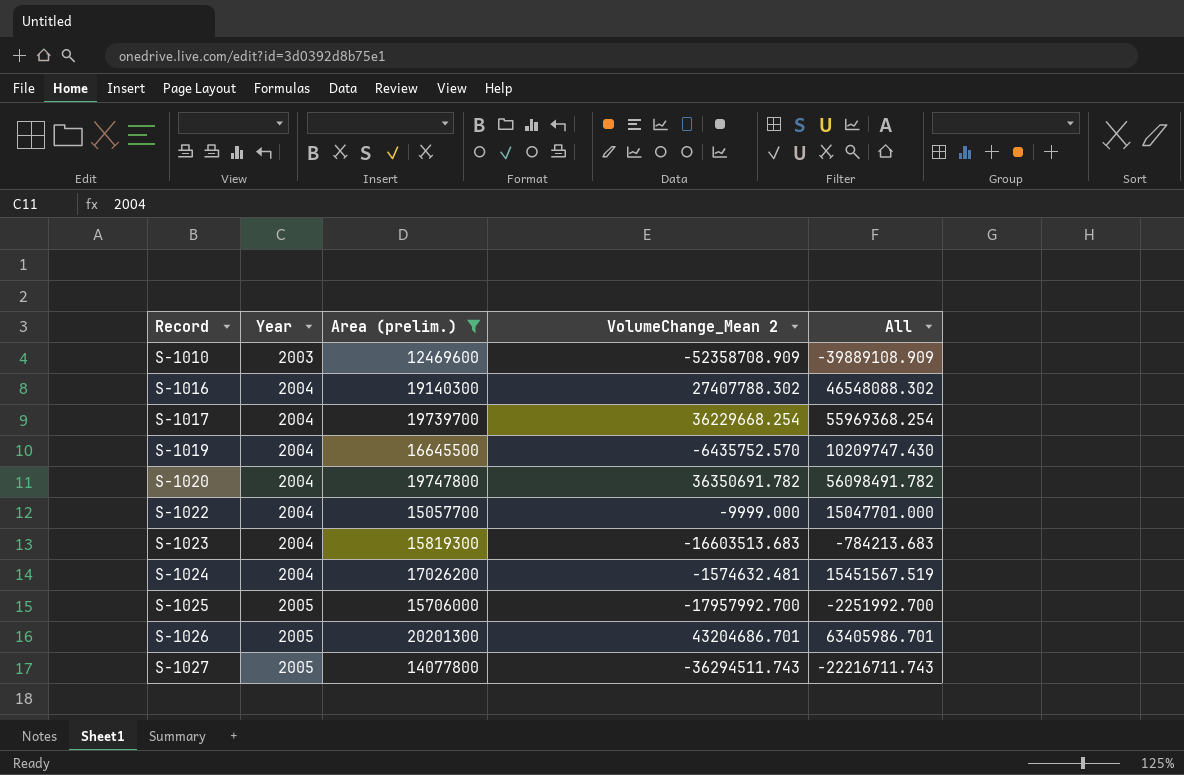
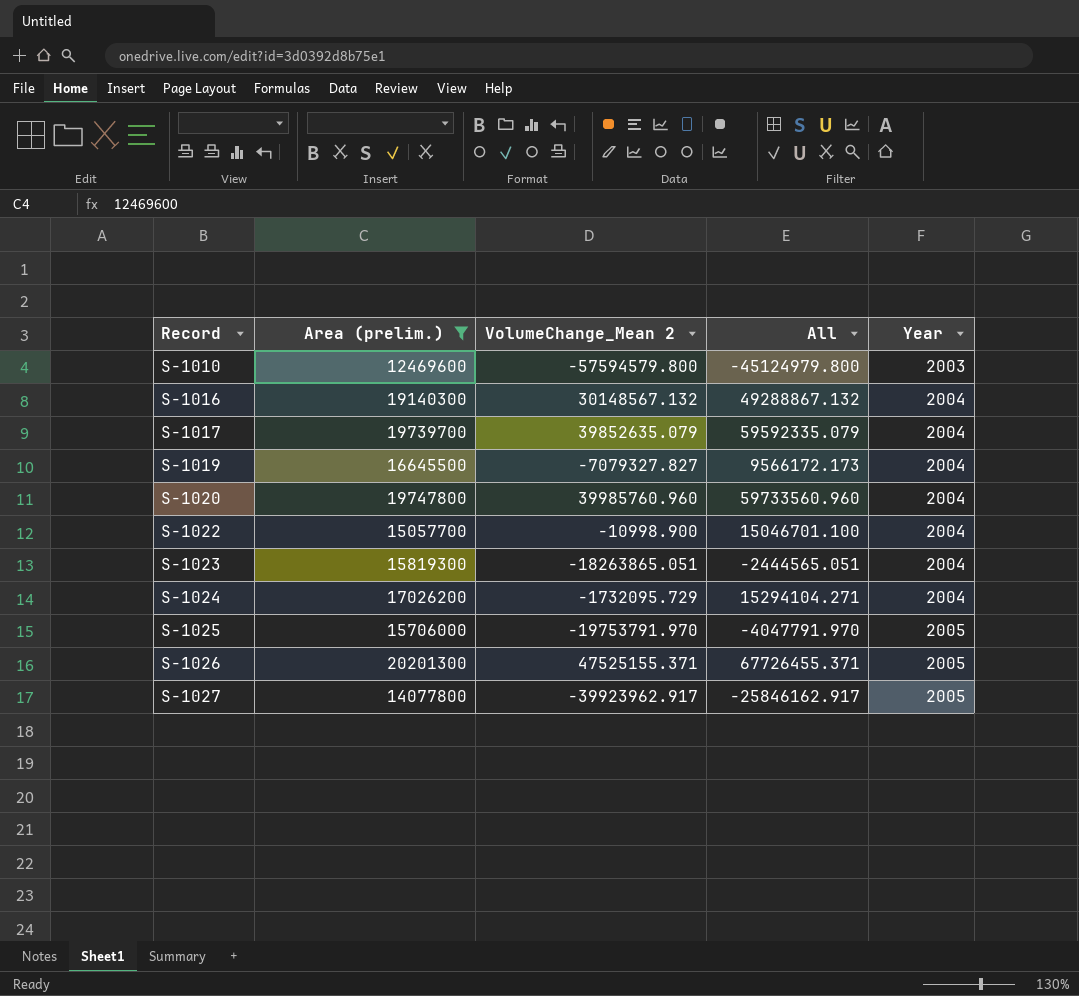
column Year | position: 2 -> 5
S-1010 | VolumeChange_Mean 2: -52358708.909 -> -57594579.800
S-1010 | All: -39889108.909 -> -45124979.800
S-1016 | VolumeChange_Mean 2: 27407788.302 -> 30148567.132
S-1016 | All: 46548088.302 -> 49288867.132
S-1017 | VolumeChange_Mean 2: 36229668.254 -> 39852635.079
S-1017 | All: 55969368.254 -> 59592335.079
S-1019 | VolumeChange_Mean 2: -6435752.570 -> -7079327.827
S-1019 | All: 10209747.430 -> 9566172.173
S-1020 | VolumeChange_Mean 2: 36350691.782 -> 39985760.960
S-1020 | All: 56098491.782 -> 59733560.960
S-1022 | VolumeChange_Mean 2: -9999.000 -> -10998.900
S-1022 | All: 15047701.000 -> 15046701.100
S-1023 | VolumeChange_Mean 2: -16603513.683 -> -18263865.051
S-1023 | All: -784213.683 -> -2444565.051
S-1024 | VolumeChange_Mean 2: -1574632.481 -> -1732095.729
S-1024 | All: 15451567.519 -> 15294104.271
S-1025 | VolumeChange_Mean 2: -17957992.700 -> -19753791.970
S-1025 | All: -2251992.700 -> -4047791.970
S-1026 | VolumeChange_Mean 2: 43204686.701 -> 47525155.371
S-1026 | All: 63405986.701 -> 67726455.371
S-1027 | VolumeChange_Mean 2: -36294511.743 -> -39923962.917
S-1027 | All: -22216711.743 -> -25846162.917

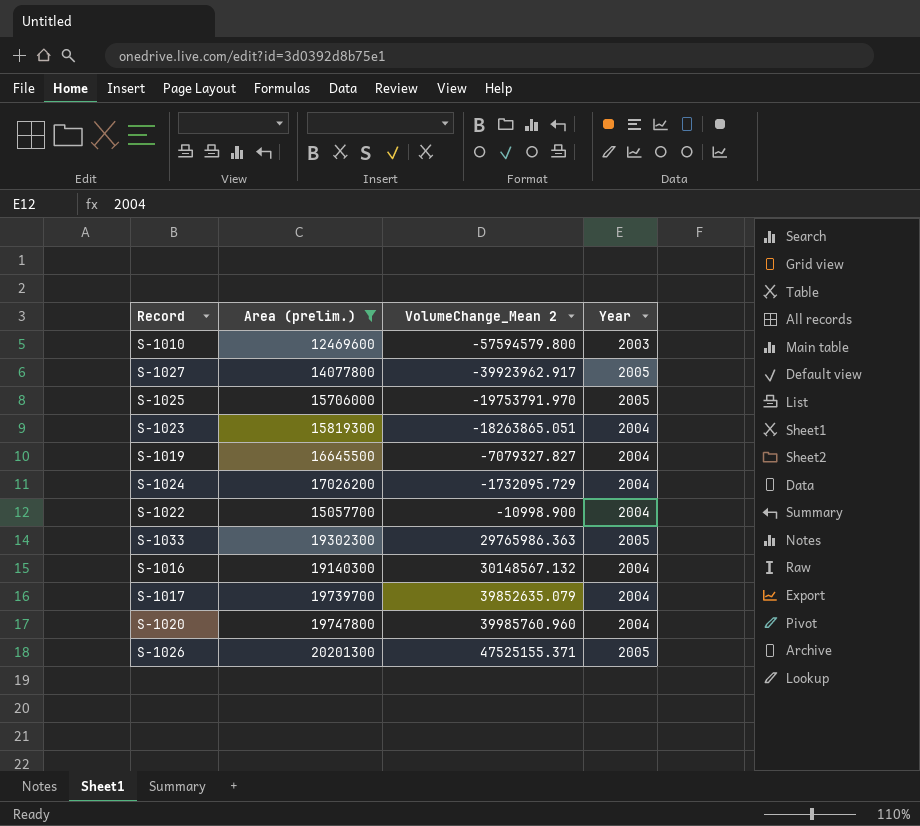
row order: Record ascending -> VolumeChange_Mean 2 ascending
column All | formula: [Area (prelim.)] + [VolumeChange_Mean 2] -> none
row S-1033: none -> 19302300 | 29765986.363 | 2005

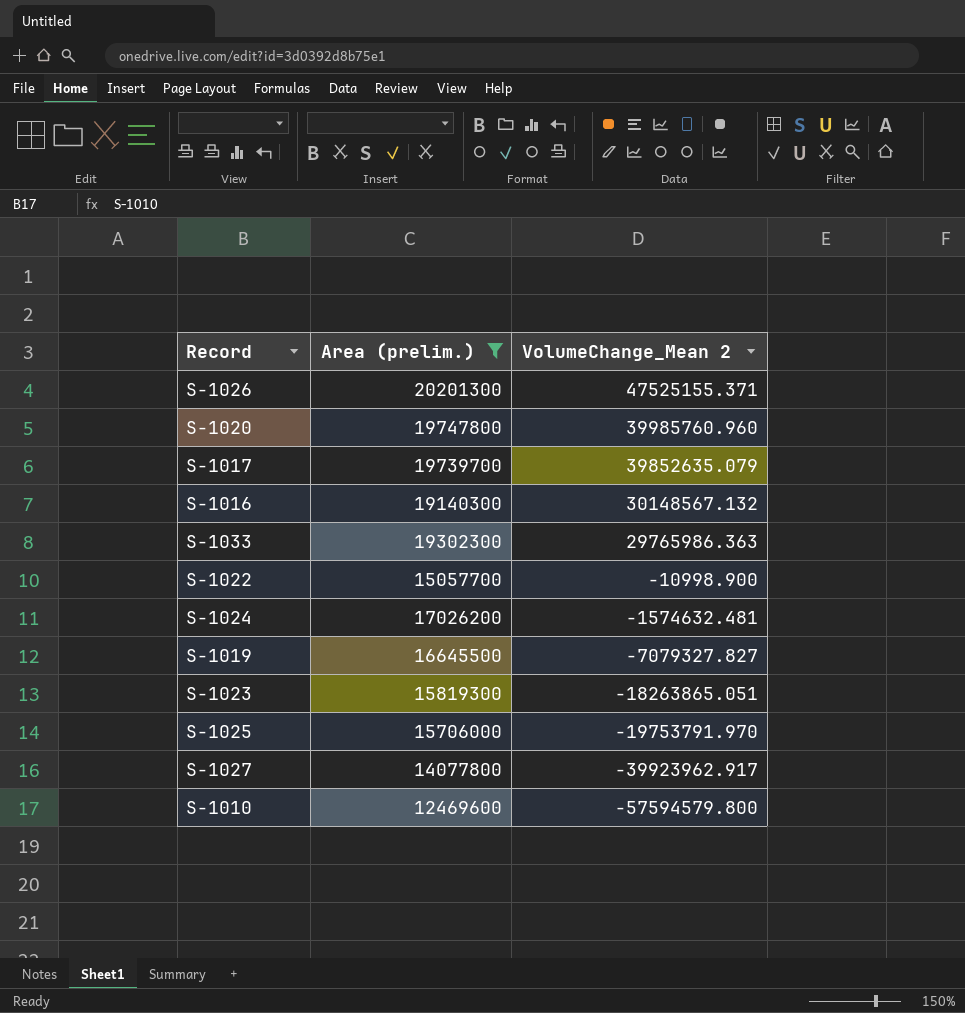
row order: VolumeChange_Mean 2 ascending -> VolumeChange_Mean 2 descending
column Year | position: 4 -> none
S-1024 | VolumeChange_Mean 2: -1732095.729 -> -1574632.481

